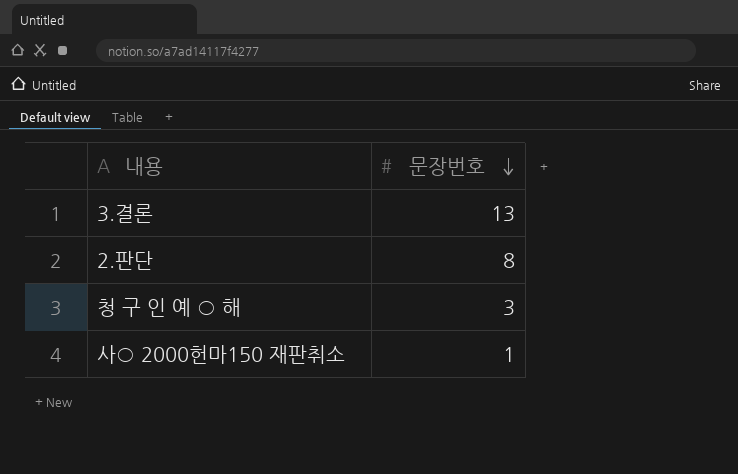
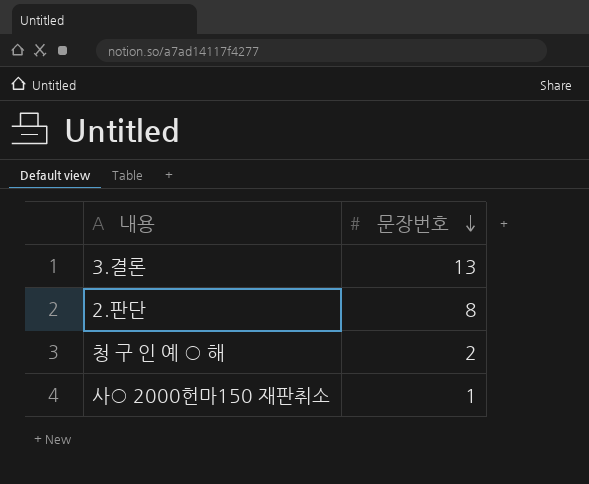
청 구 인 예 ○ 해 | 문장번호: 3 -> 2

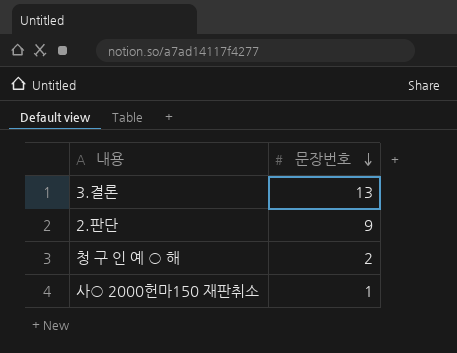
2.판단 | 문장번호: 8 -> 9

